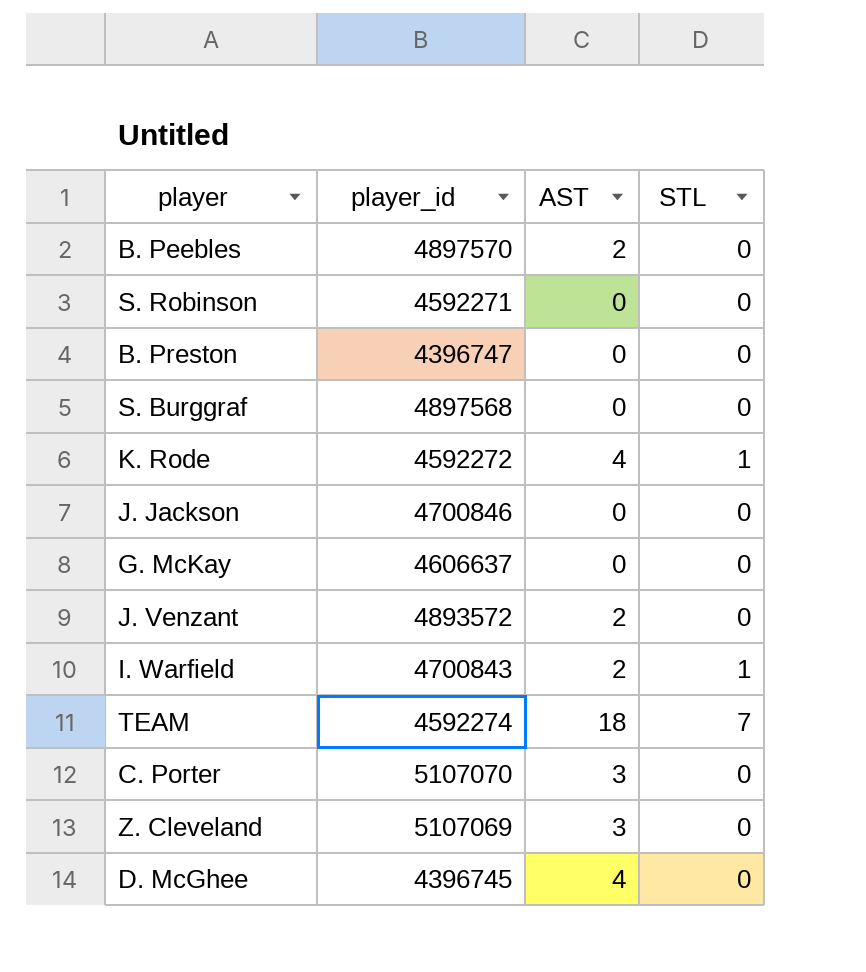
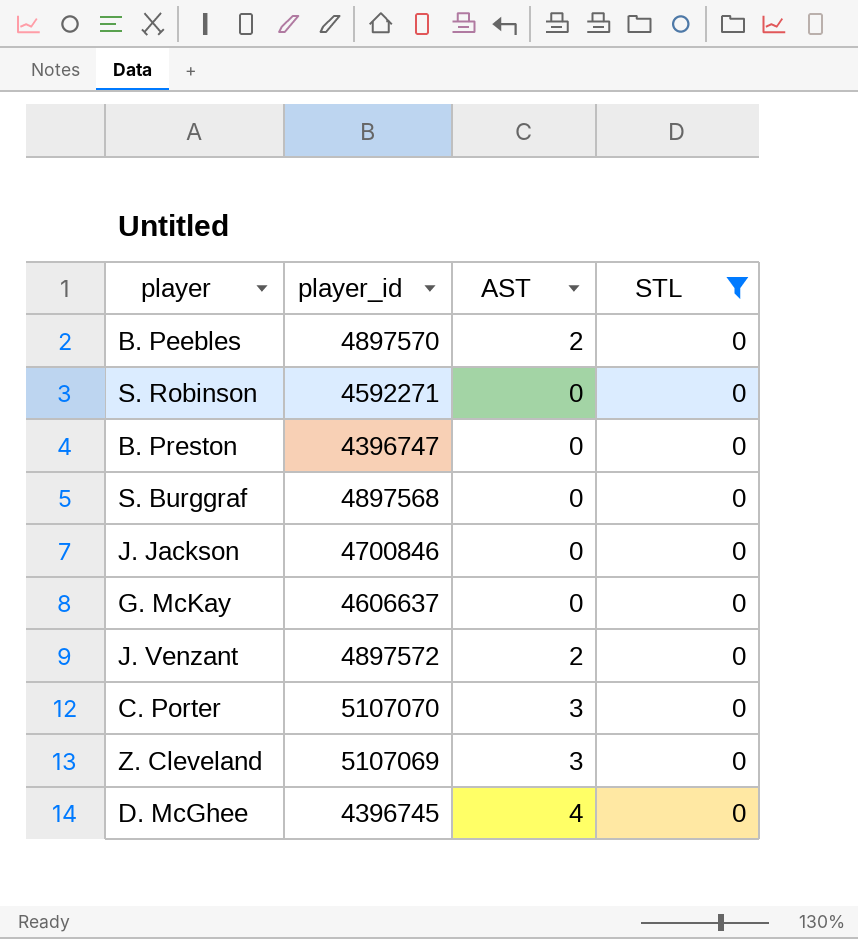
filter: none -> STL = 0
J. Venzant | player_id: 4893572 -> 4897572

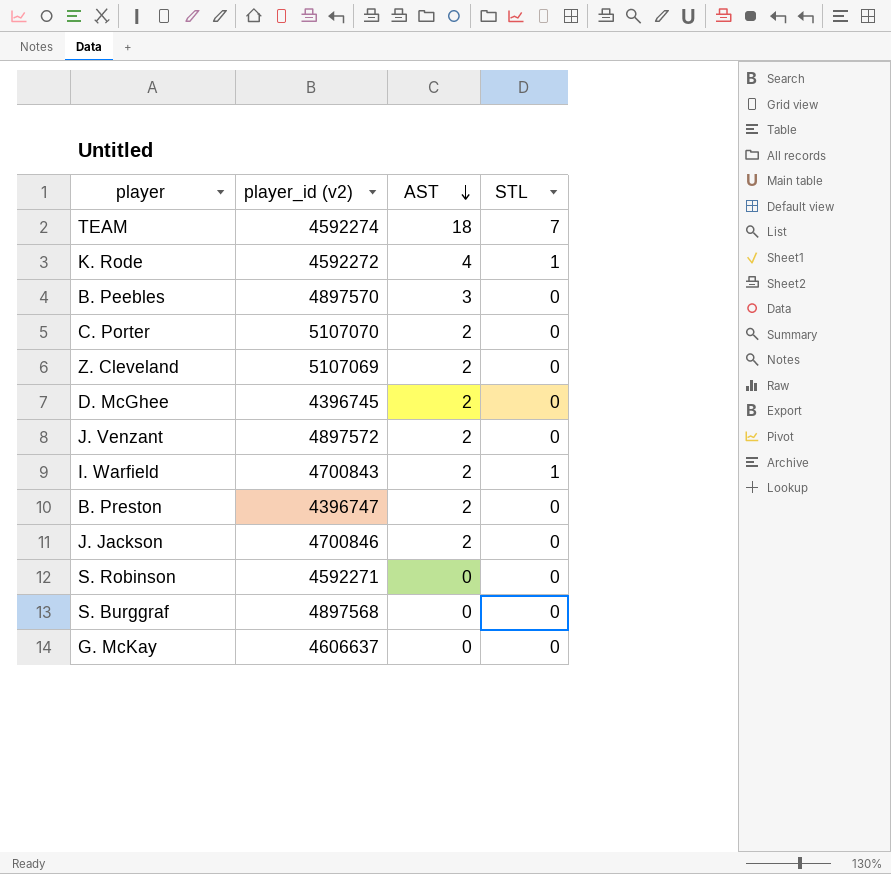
filter: STL = 0 -> none
row order: none -> AST descending
column name: player_id -> player_id (v2)
B. Peebles | AST: 2 -> 3
C. Porter | AST: 3 -> 2
Z. Cleveland | AST: 3 -> 2
D. McGhee | AST: 4 -> 2
B. Preston | AST: 0 -> 2
J. Jackson | AST: 0 -> 2

